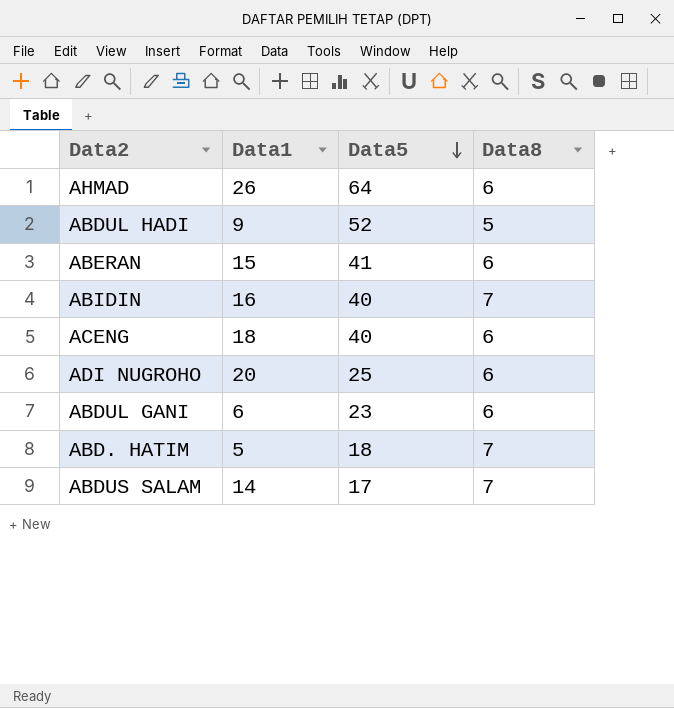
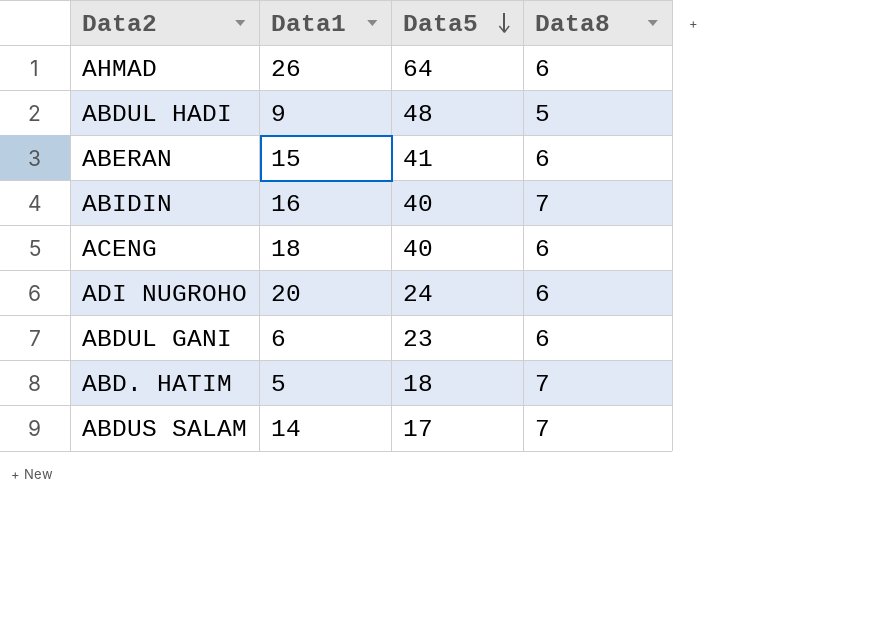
ABDUL HADI | Data5: 52 -> 48
ADI NUGROHO | Data5: 25 -> 24

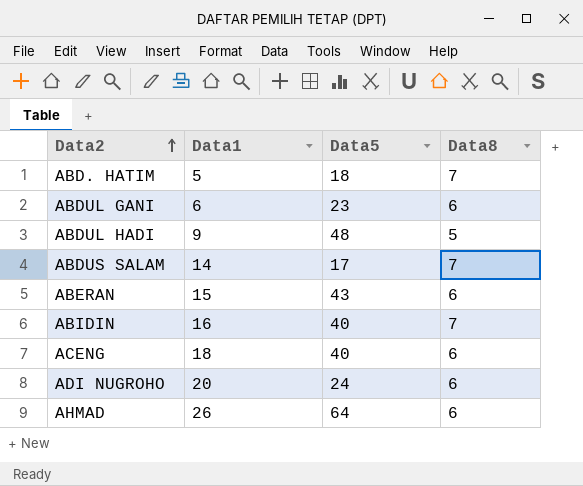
row order: Data5 descending -> Data2 ascending
ABERAN | Data5: 41 -> 43

